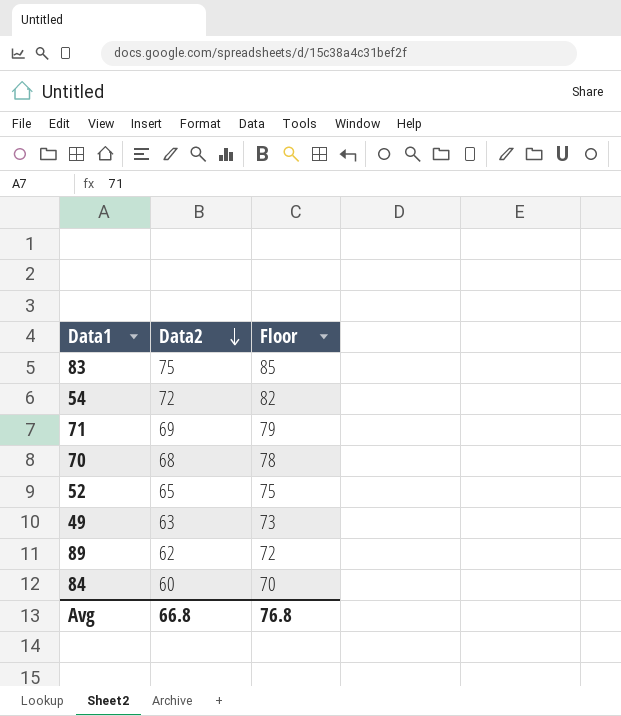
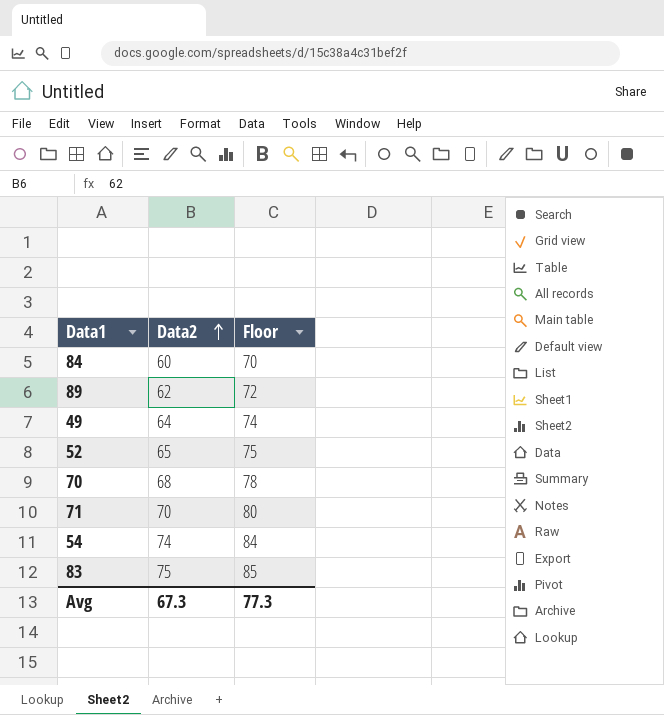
row order: Data2 descending -> Data2 ascending
49 | Data2: 63 -> 64
49 | Floor: 73 -> 74
71 | Data2: 69 -> 70
71 | Floor: 79 -> 80
54 | Data2: 72 -> 74
54 | Floor: 82 -> 84
Avg | Data2: 66.8 -> 67.3
Avg | Floor: 76.8 -> 77.3

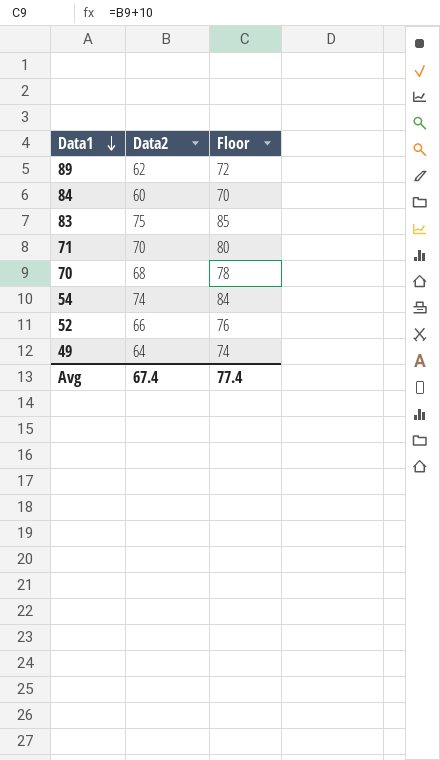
row order: Data2 ascending -> Data1 descending
52 | Data2: 65 -> 66
52 | Floor: 75 -> 76
Avg | Data2: 67.3 -> 67.4
Avg | Floor: 77.3 -> 77.4

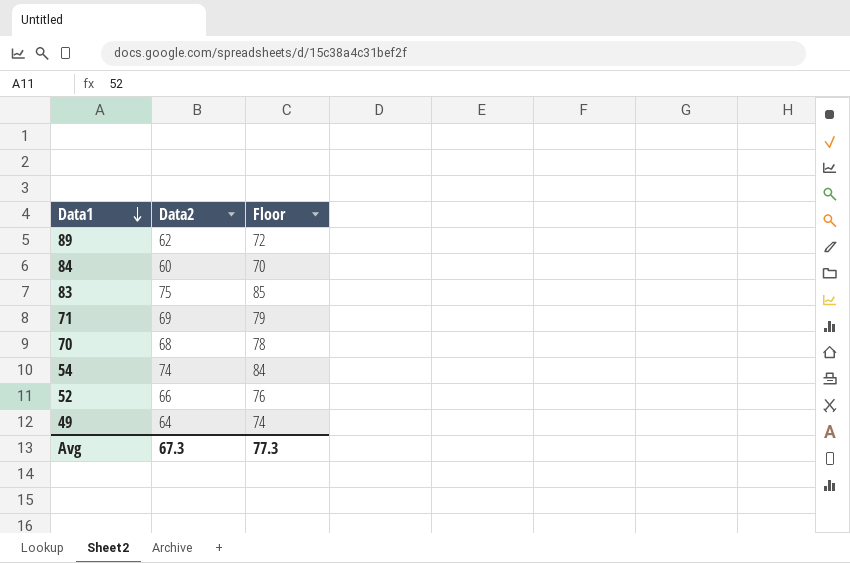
71 | Data2: 70 -> 69
71 | Floor: 80 -> 79
Avg | Data2: 67.4 -> 67.3
Avg | Floor: 77.4 -> 77.3

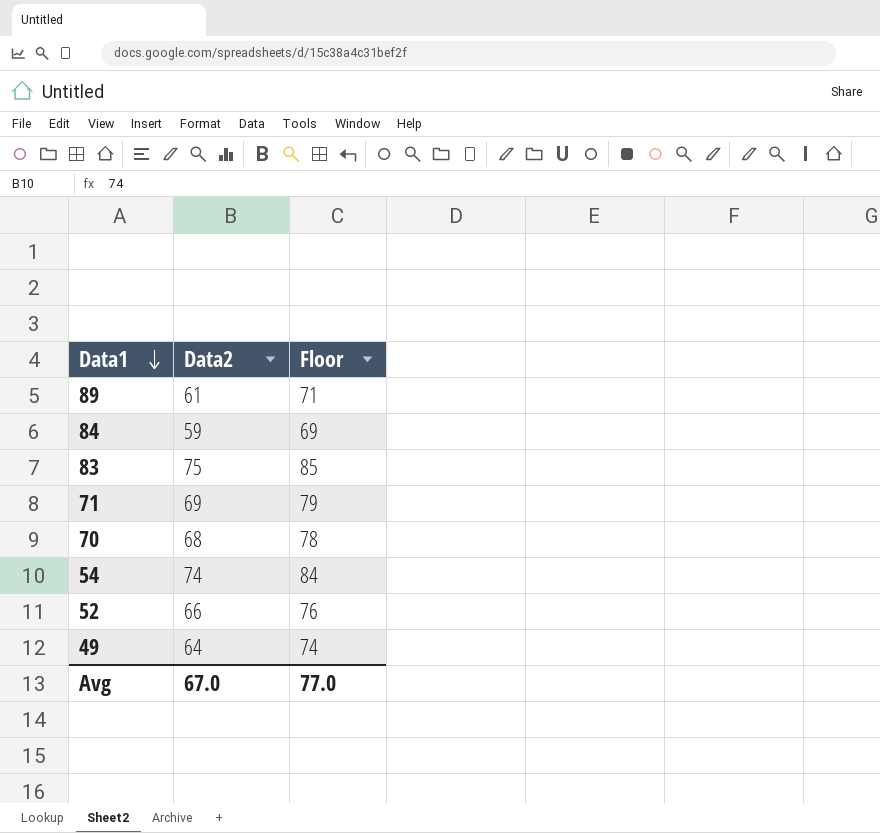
89 | Data2: 62 -> 61
89 | Floor: 72 -> 71
84 | Data2: 60 -> 59
84 | Floor: 70 -> 69
Avg | Data2: 67.3 -> 67.0
Avg | Floor: 77.3 -> 77.0

